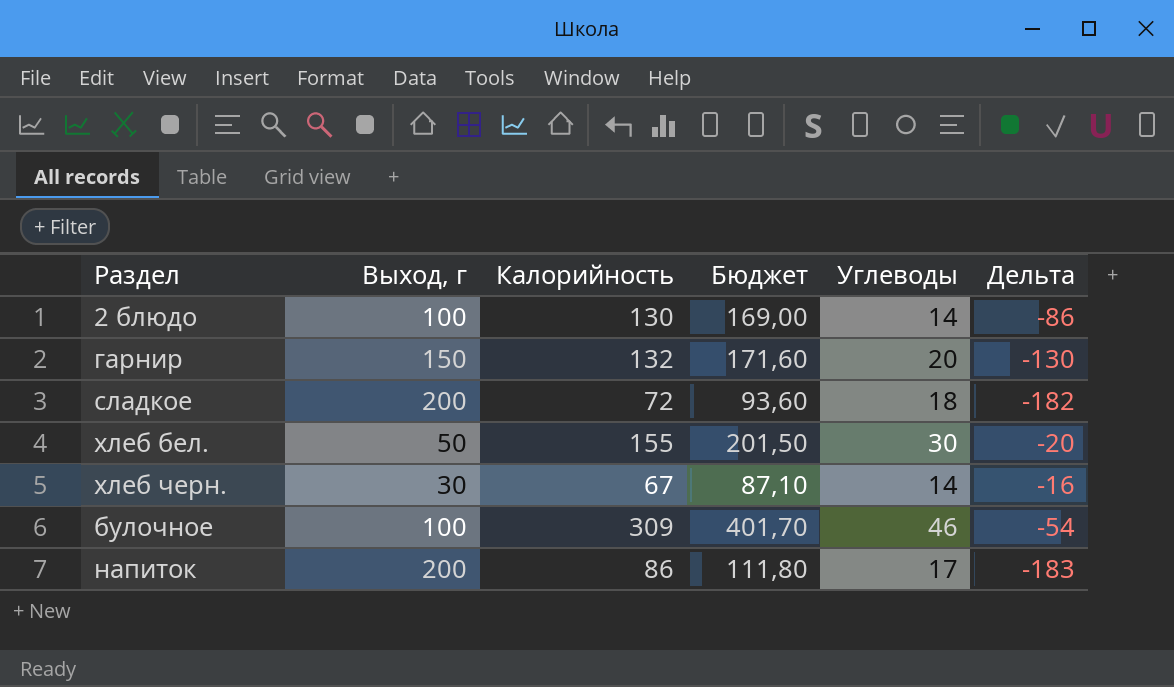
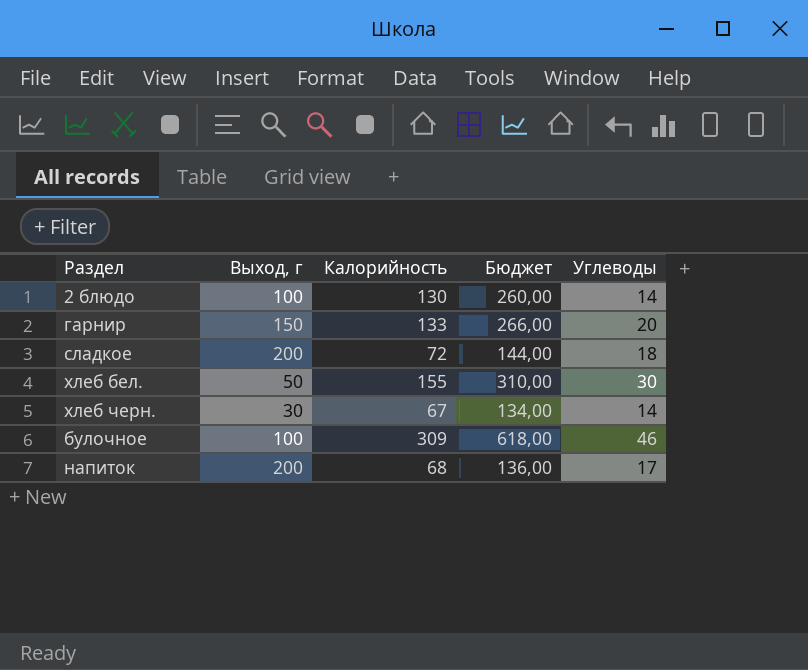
column Дельта | formula: [Углеводы] - [Выход, г] -> none
column Бюджет | formula: [Калорийность] * 1,3 -> [Калорийность] * 2
гарнир | Калорийность: 132 -> 133
напиток | Калорийность: 86 -> 68

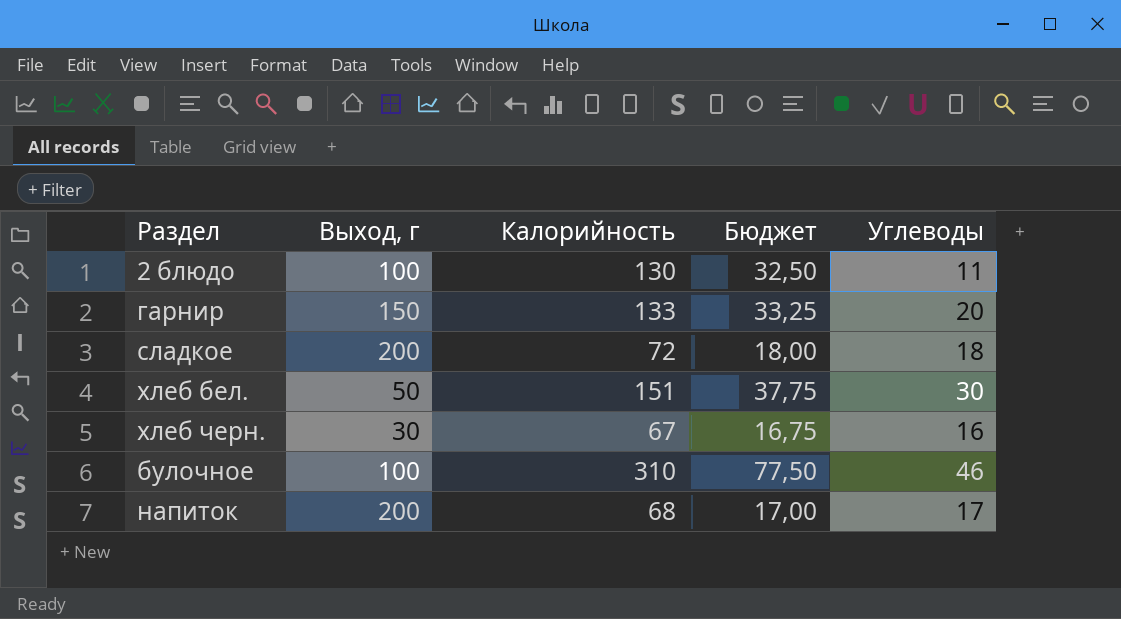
column Бюджет | formula: [Калорийность] * 2 -> [Калорийность] * 0,25
2 блюдо | Углеводы: 14 -> 11
хлеб бел. | Калорийность: 155 -> 151
хлеб черн. | Углеводы: 14 -> 16
булочное | Калорийность: 309 -> 310

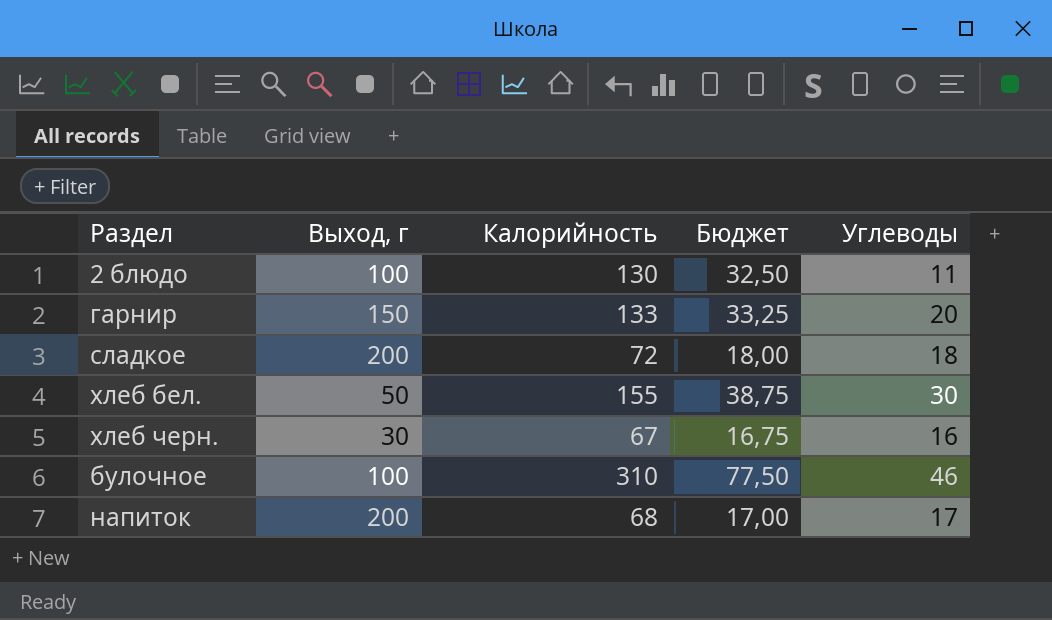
хлеб бел. | Калорийность: 151 -> 155
хлеб бел. | Бюджет: 37,75 -> 38,75

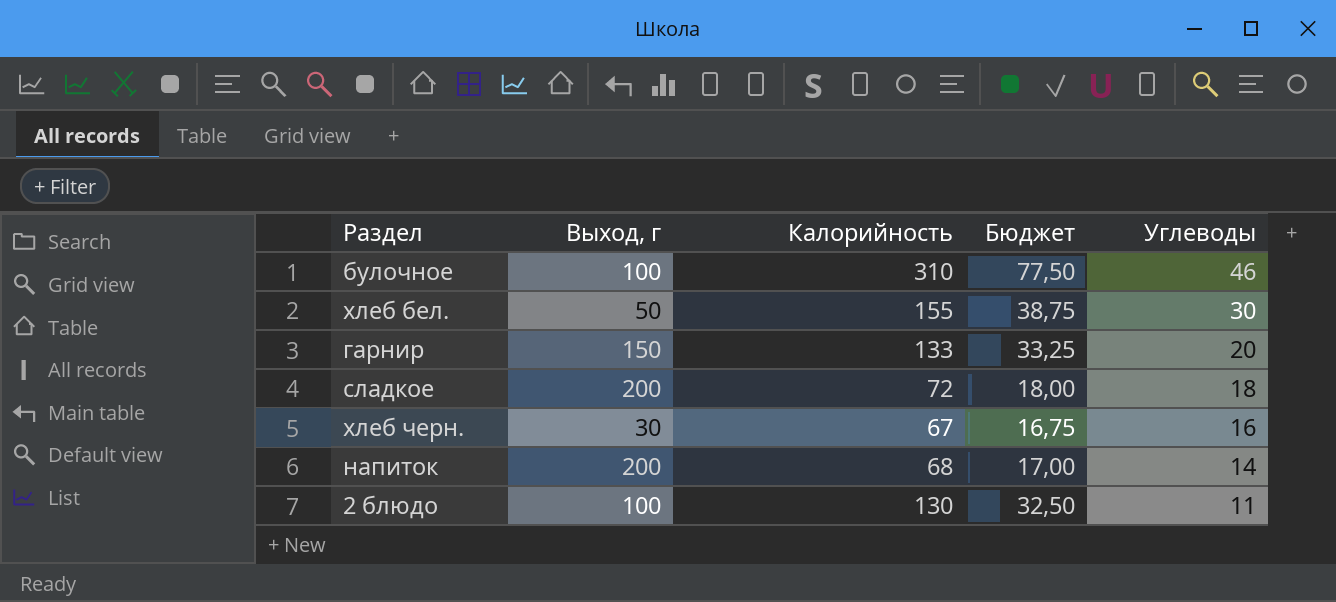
row order: none -> Углеводы descending
напиток | Углеводы: 17 -> 14

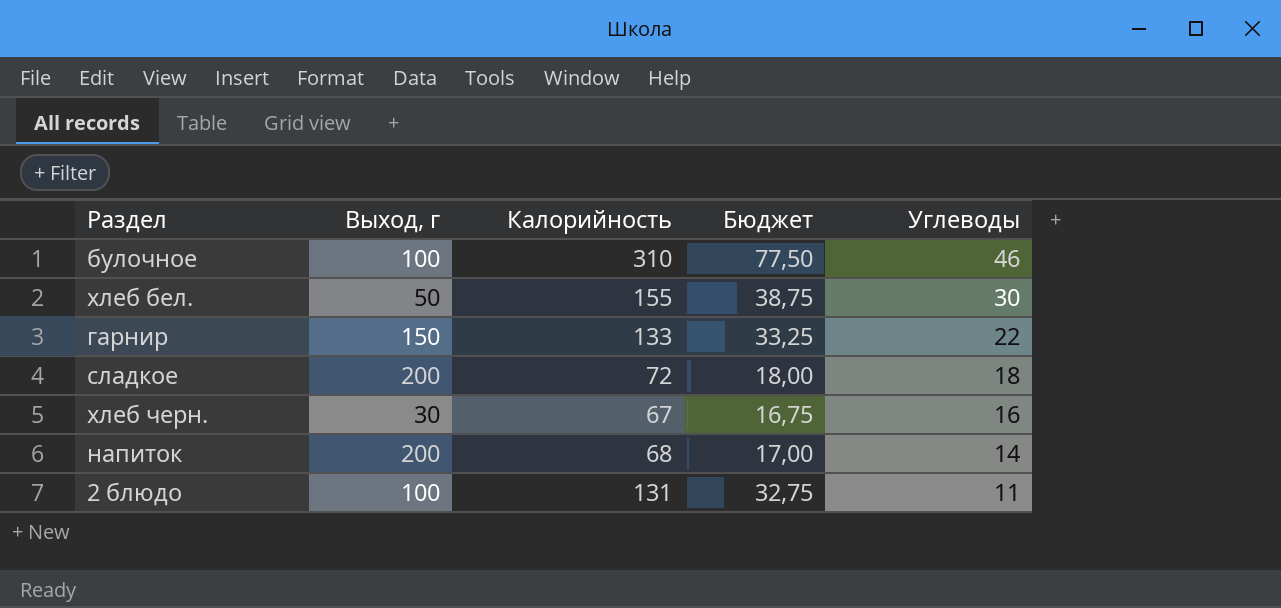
гарнир | Углеводы: 20 -> 22
2 блюдо | Калорийность: 130 -> 131
2 блюдо | Бюджет: 32,50 -> 32,75

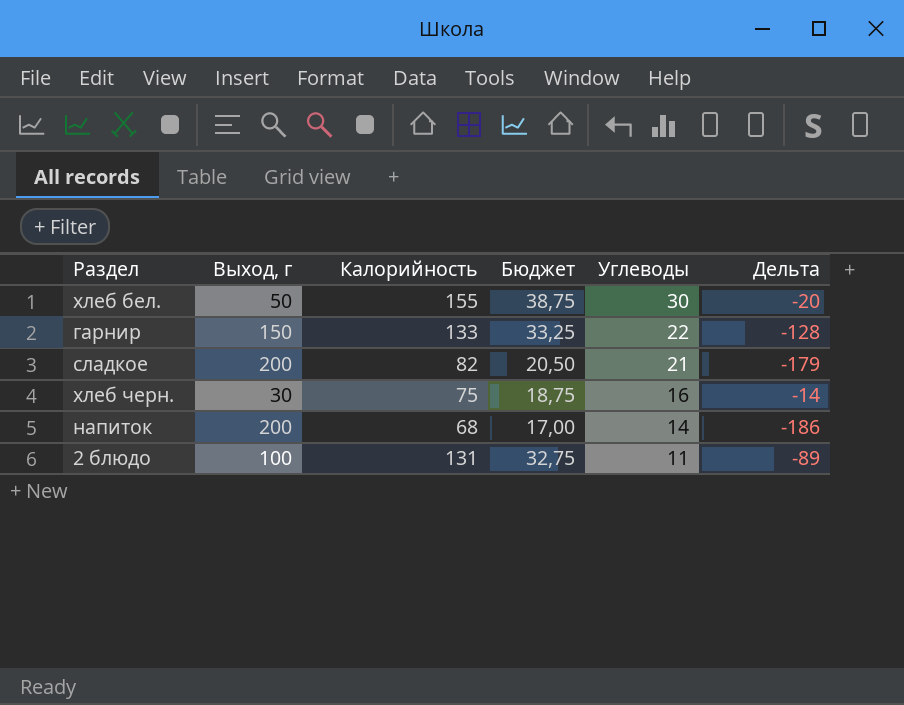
column Дельта | formula: none -> [Углеводы] - [Выход, г]
row булочное: 100 | 310 | 77,50 | 46 -> none
сладкое | Калорийность: 72 -> 82
сладкое | Бюджет: 18,00 -> 20,50
сладкое | Углеводы: 18 -> 21
хлеб черн. | Калорийность: 67 -> 75
хлеб черн. | Бюджет: 16,75 -> 18,75

